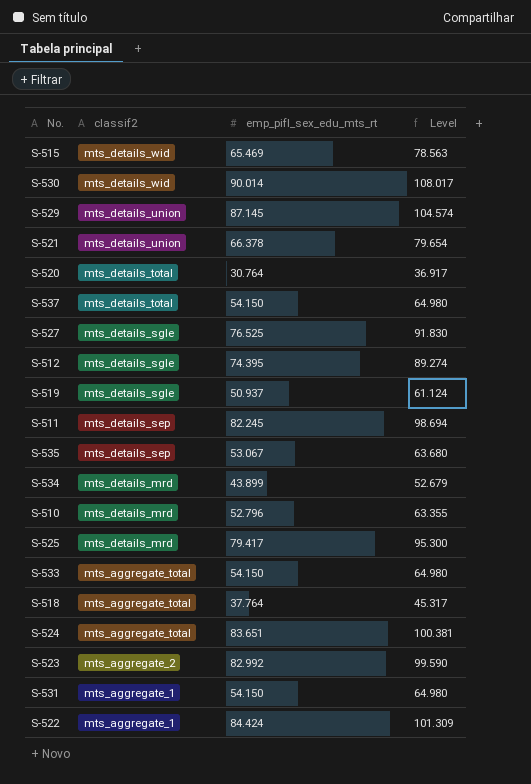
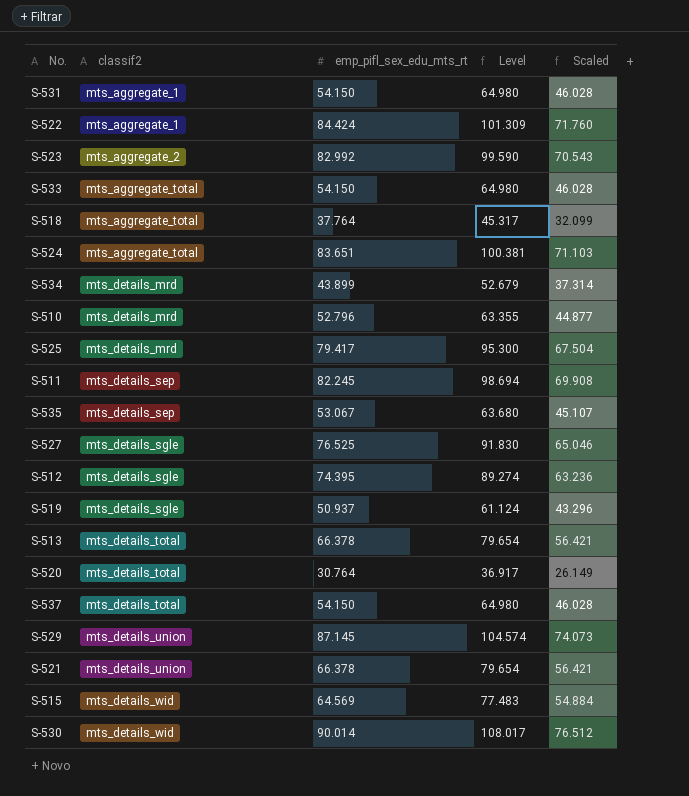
row order: classif2 descending -> classif2 ascending
column Scaled | formula: none -> [emp_pifl_sex_edu_mts_rt] * 0.85
row S-513: none -> mts_details_total | 66.378 | 79.654 | 56.421
S-515 | emp_pifl_sex_edu_mts_rt: 65.469 -> 64.569
S-515 | Level: 78.563 -> 77.483

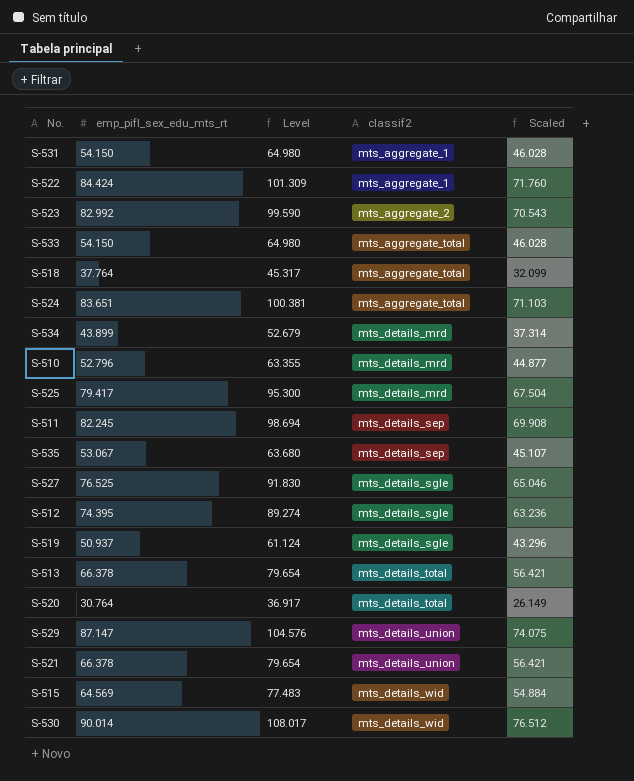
column classif2 | position: 2 -> 4
row S-537: mts_details_total | 54.150 | 64.980 | 46.028 -> none
S-529 | emp_pifl_sex_edu_mts_rt: 87.145 -> 87.147
S-529 | Level: 104.574 -> 104.576
S-529 | Scaled: 74.073 -> 74.075

